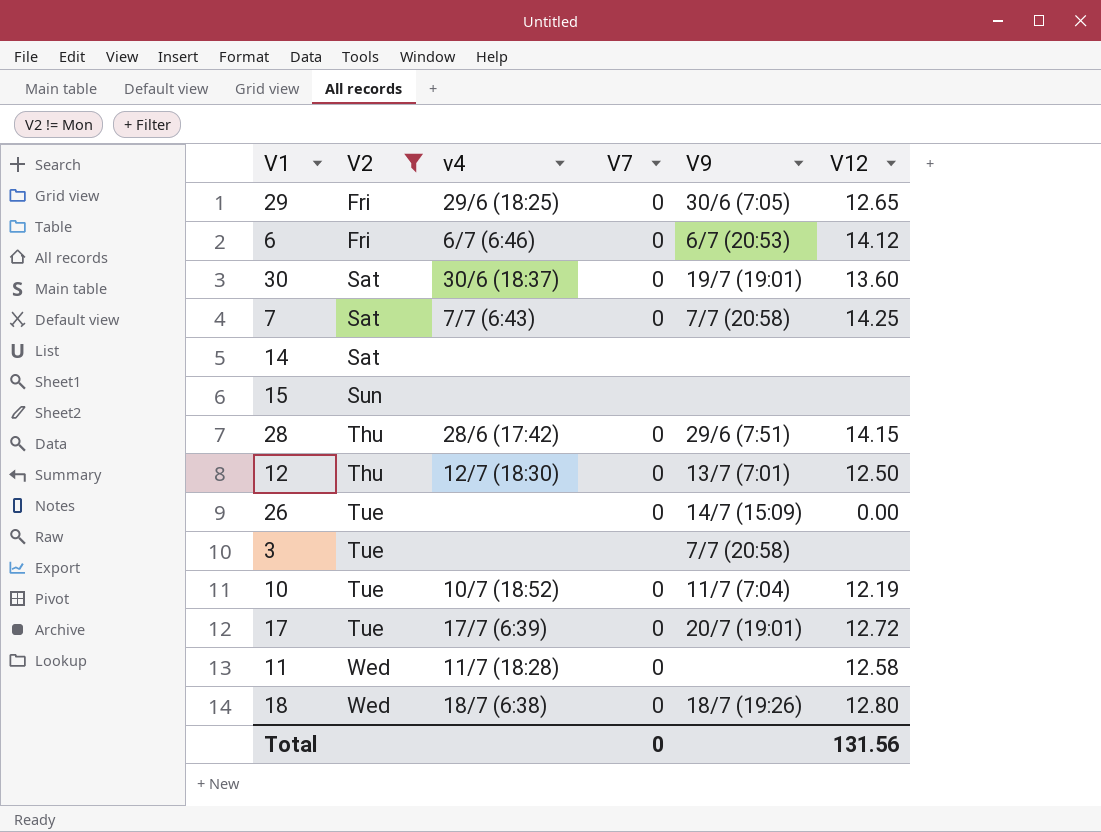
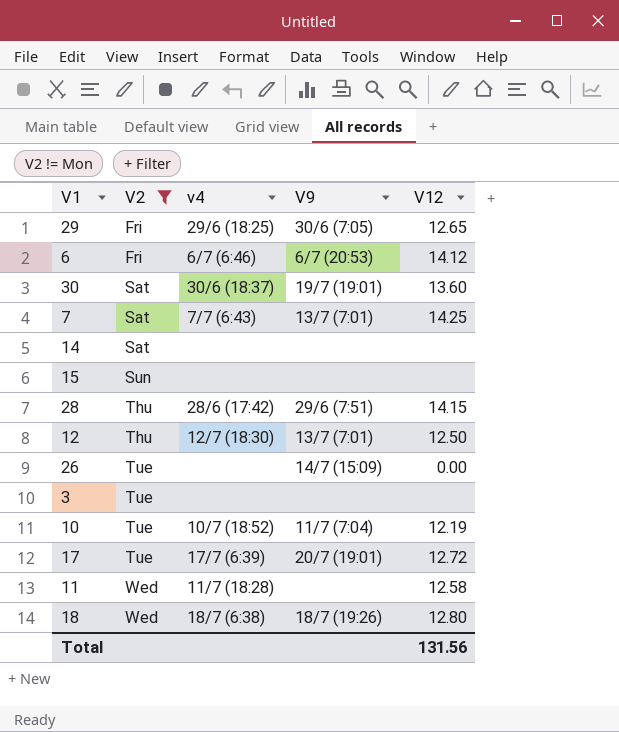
column V7 | position: 4 -> none
7 | V9: 7/7 (20:58) -> 13/7 (7:01)
3 | V9: 7/7 (20:58) -> none

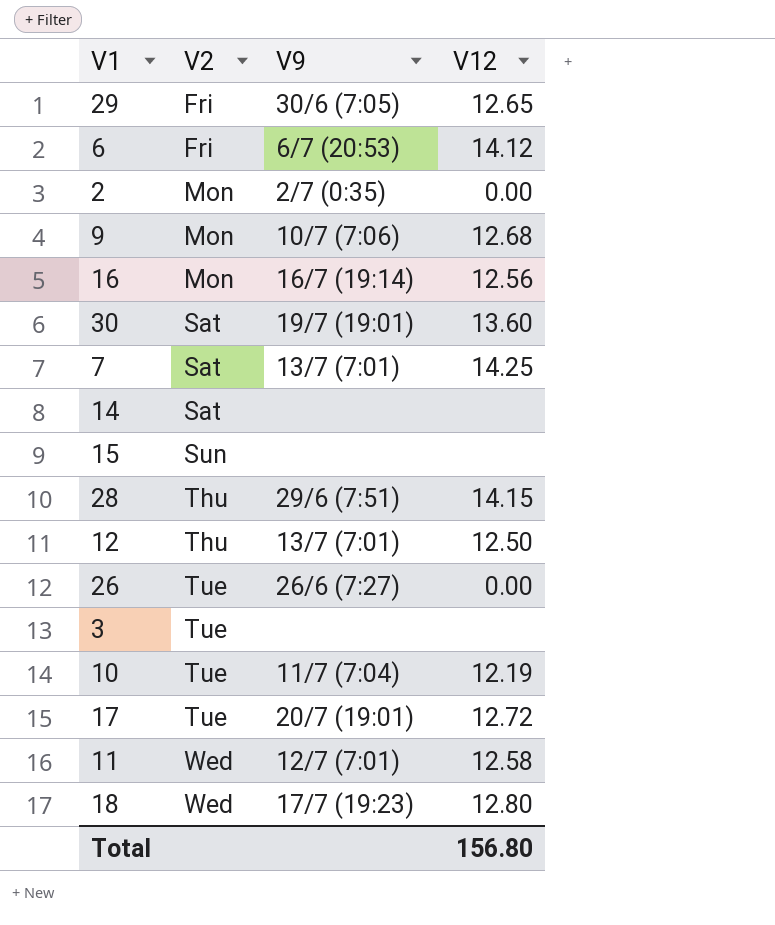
filter: V2 != Mon -> none
column v4 | position: 3 -> none
26 | V9: 14/7 (15:09) -> 26/6 (7:27)
11 | V9: none -> 12/7 (7:01)
18 | V9: 18/7 (19:26) -> 17/7 (19:23)
Total | V12: 131.56 -> 156.80

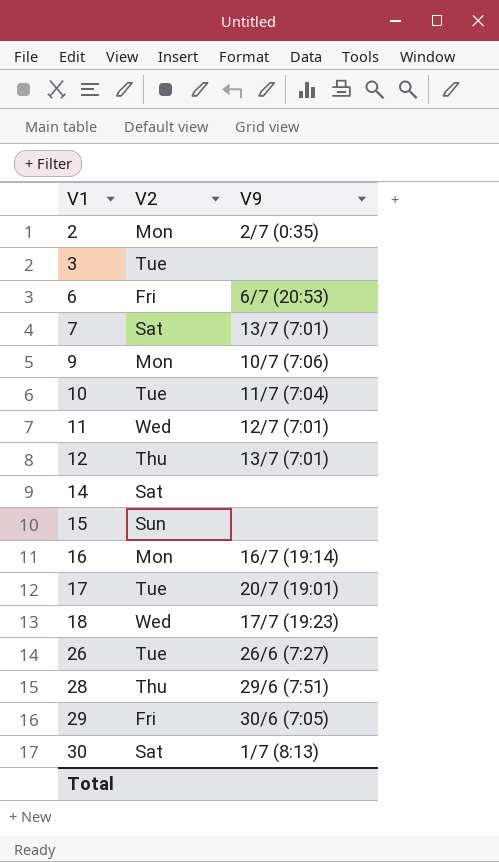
row order: V2 ascending -> V1 ascending
column V12 | position: 4 -> none
30 | V9: 19/7 (19:01) -> 1/7 (8:13)

